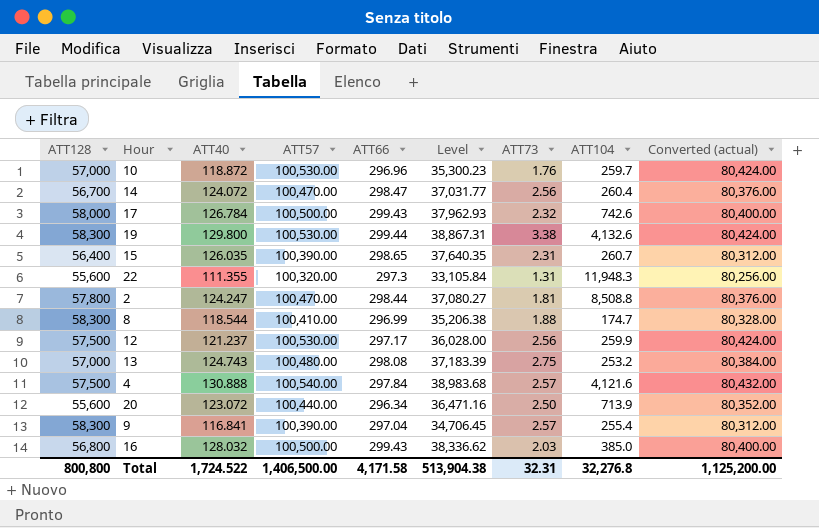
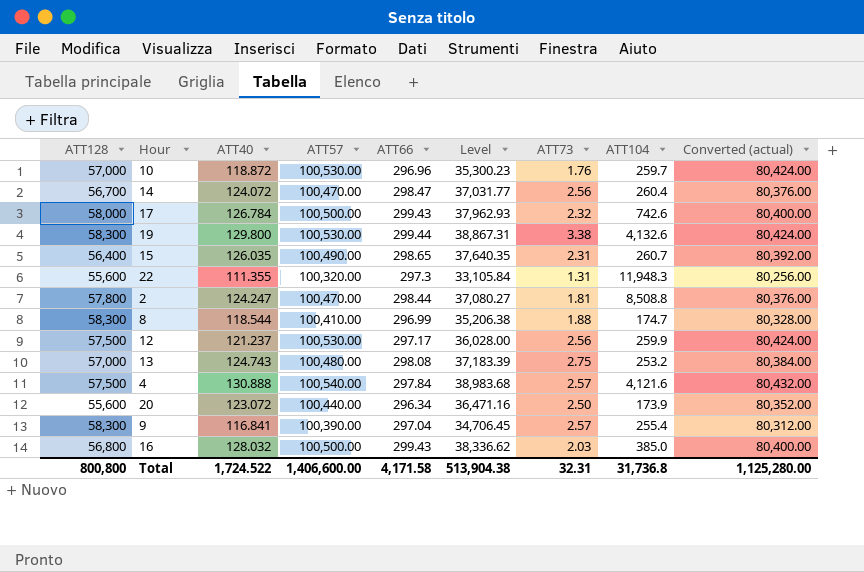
15 | ATT57: 100,390.00 -> 100,490.00
15 | Converted (actual): 80,312.00 -> 80,392.00
20 | ATT104: 713.9 -> 173.9
Total | ATT57: 1,406,500.00 -> 1,406,600.00
Total | ATT104: 32,276.8 -> 31,736.8
Total | Converted (actual): 1,125,200.00 -> 1,125,280.00

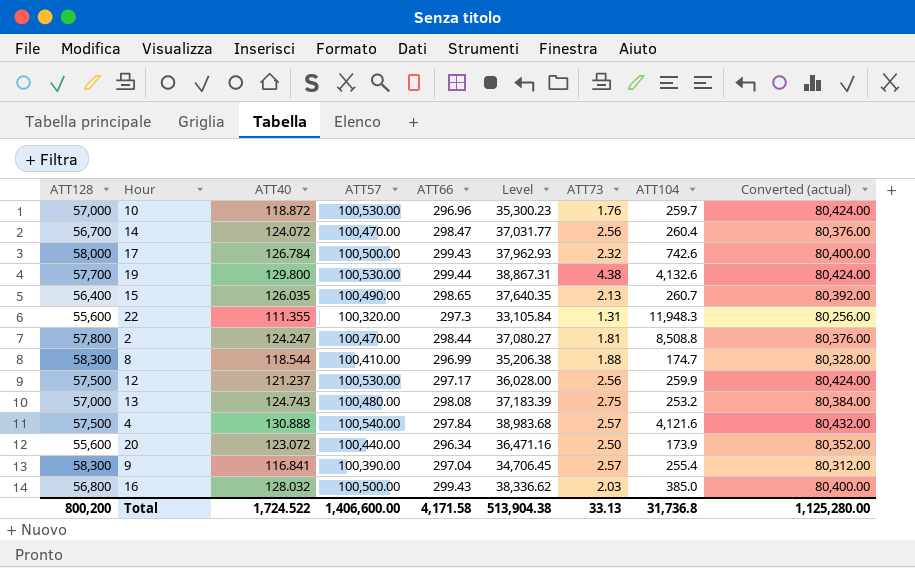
19 | ATT128: 58,300 -> 57,700
19 | ATT73: 3.38 -> 4.38
15 | ATT73: 2.31 -> 2.13
Total | ATT128: 800,800 -> 800,200
Total | ATT73: 32.31 -> 33.13

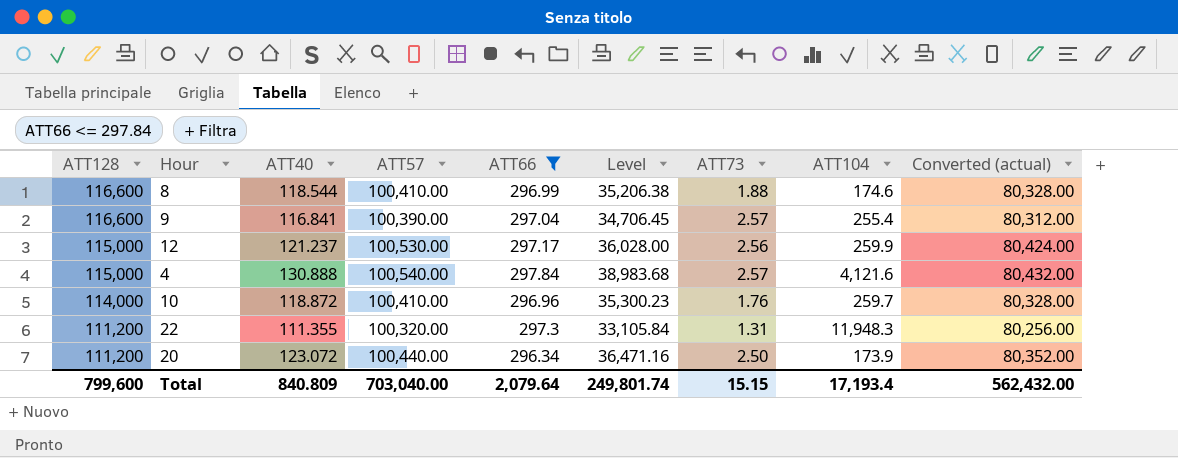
filter: none -> ATT66 <= 297.84
row order: none -> ATT128 descending
8 | ATT128: 58,300 -> 116,600
8 | ATT104: 174.7 -> 174.6
9 | ATT128: 58,300 -> 116,600
12 | ATT128: 57,500 -> 115,000
4 | ATT128: 57,500 -> 115,000
10 | ATT128: 57,000 -> 114,000
10 | ATT57: 100,530.00 -> 100,410.00
10 | Converted (actual): 80,424.00 -> 80,328.00
22 | ATT128: 55,600 -> 111,200
20 | ATT128: 55,600 -> 111,200
Total | ATT128: 800,200 -> 799,600
Total | ATT40: 1,724.522 -> 840.809
Total | ATT57: 1,406,600.00 -> 703,040.00
Total | ATT66: 4,171.58 -> 2,079.64
Total | Level: 513,904.38 -> 249,801.74
Total | ATT73: 33.13 -> 15.15
Total | ATT104: 31,736.8 -> 17,193.4
Total | Converted (actual): 1,125,280.00 -> 562,432.00

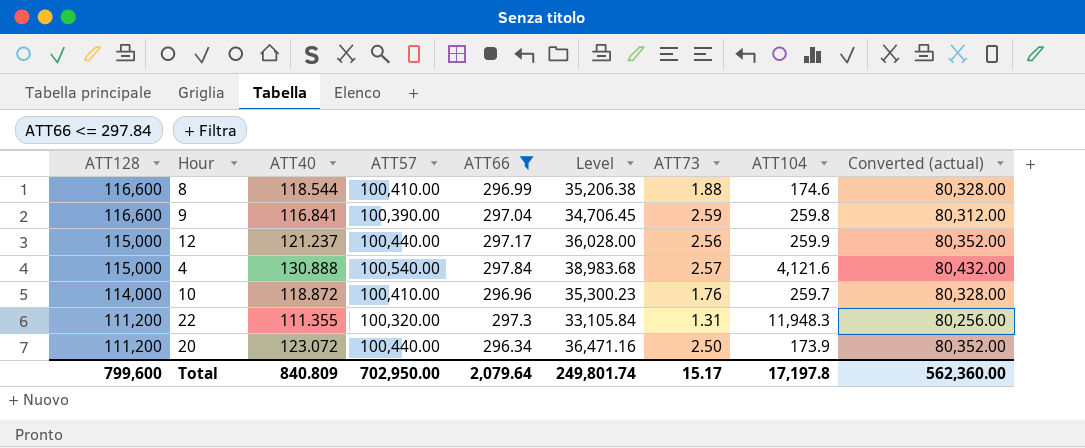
9 | ATT73: 2.57 -> 2.59
9 | ATT104: 255.4 -> 259.8
12 | ATT57: 100,530.00 -> 100,440.00
12 | Converted (actual): 80,424.00 -> 80,352.00
Total | ATT57: 703,040.00 -> 702,950.00
Total | ATT73: 15.15 -> 15.17
Total | ATT104: 17,193.4 -> 17,197.8
Total | Converted (actual): 562,432.00 -> 562,360.00

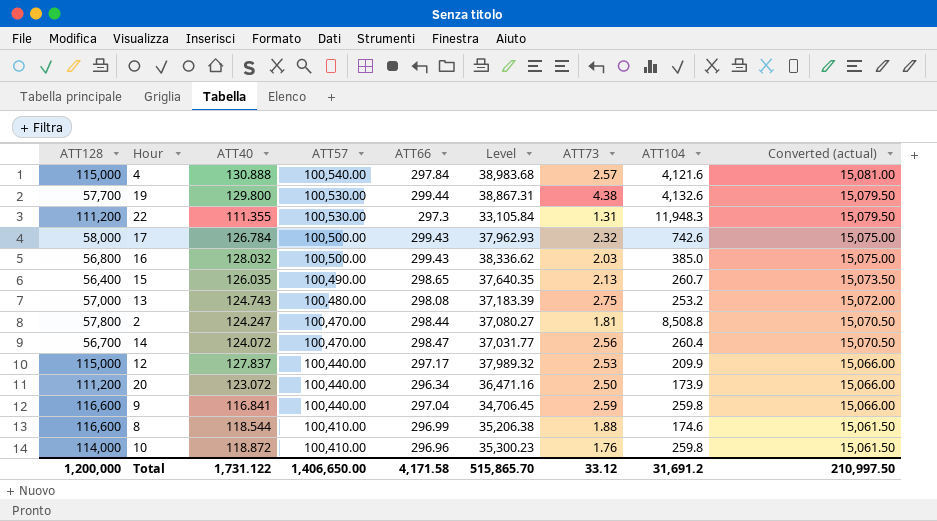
filter: ATT66 <= 297.84 -> none
row order: ATT128 descending -> ATT57 descending
column Converted (actual) | formula: [ATT57] * 0.8 -> [ATT57] * 0.15
22 | ATT57: 100,320.00 -> 100,530.00
12 | ATT40: 121.237 -> 127.837
12 | Level: 36,028.00 -> 37,989.32
12 | ATT73: 2.56 -> 2.53
12 | ATT104: 259.9 -> 209.9
9 | ATT57: 100,390.00 -> 100,440.00
10 | ATT104: 259.7 -> 259.8
Total | ATT128: 799,600 -> 1,200,000
Total | ATT40: 840.809 -> 1,731.122
Total | ATT57: 702,950.00 -> 1,406,650.00
Total | ATT66: 2,079.64 -> 4,171.58
Total | Level: 249,801.74 -> 515,865.70
Total | ATT73: 15.17 -> 33.12
Total | ATT104: 17,197.8 -> 31,691.2
Total | Converted (actual): 562,360.00 -> 210,997.50

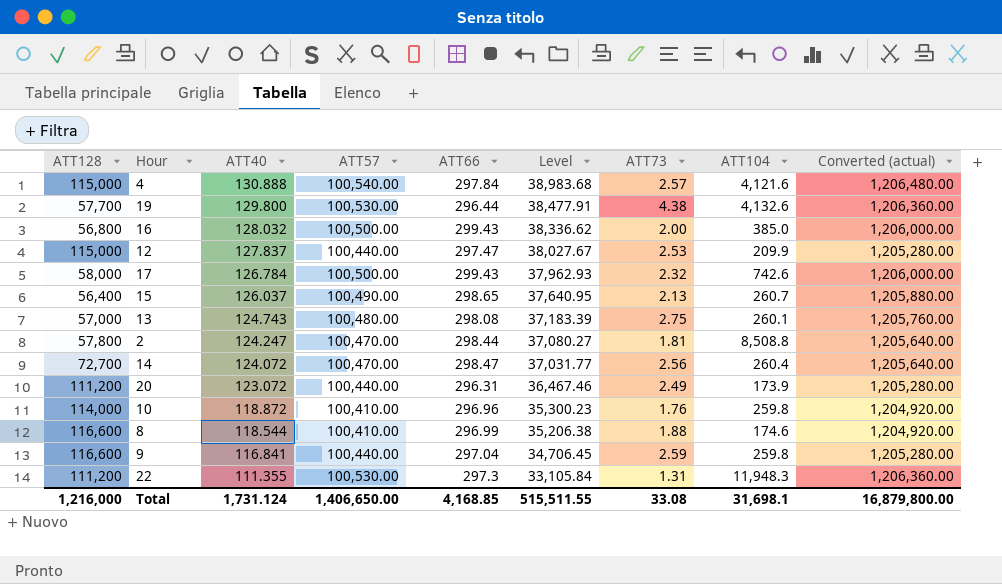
row order: ATT57 descending -> ATT40 descending
column Converted (actual) | formula: [ATT57] * 0.15 -> [ATT57] * 12
19 | ATT66: 299.44 -> 296.44
19 | Level: 38,867.31 -> 38,477.91
16 | ATT73: 2.03 -> 2.00
12 | ATT66: 297.17 -> 297.47
12 | Level: 37,989.32 -> 38,027.67
15 | ATT40: 126.035 -> 126.037
15 | Level: 37,640.35 -> 37,640.95
13 | ATT104: 253.2 -> 260.1
14 | ATT128: 56,700 -> 72,700
20 | ATT66: 296.34 -> 296.31
20 | Level: 36,471.16 -> 36,467.46
20 | ATT73: 2.50 -> 2.49
Total | ATT128: 1,200,000 -> 1,216,000
Total | ATT40: 1,731.122 -> 1,731.124
Total | ATT66: 4,171.58 -> 4,168.85
Total | Level: 515,865.70 -> 515,511.55
Total | ATT73: 33.12 -> 33.08
Total | ATT104: 31,691.2 -> 31,698.1
Total | Converted (actual): 210,997.50 -> 16,879,800.00

